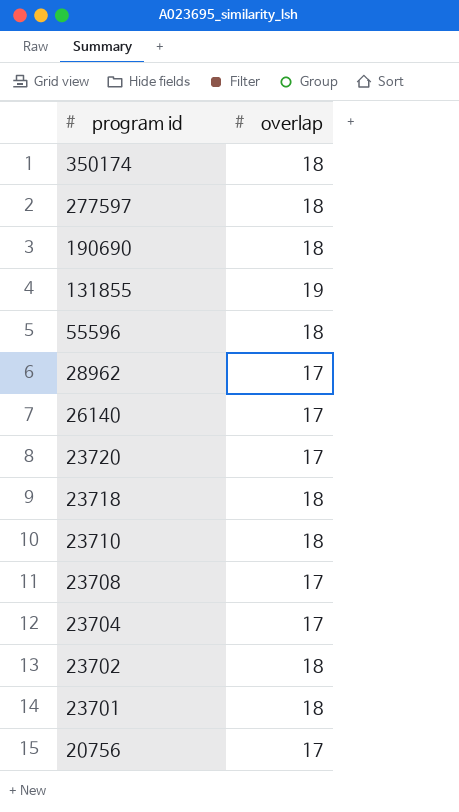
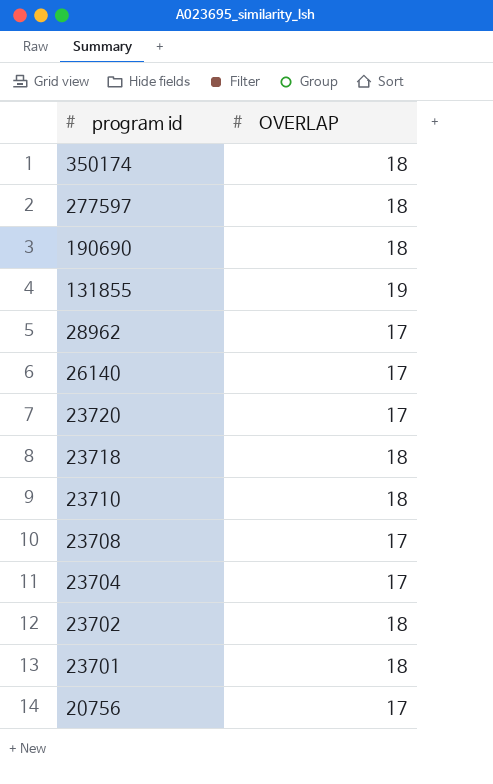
column name: overlap -> OVERLAP
row 55596: 18 -> none

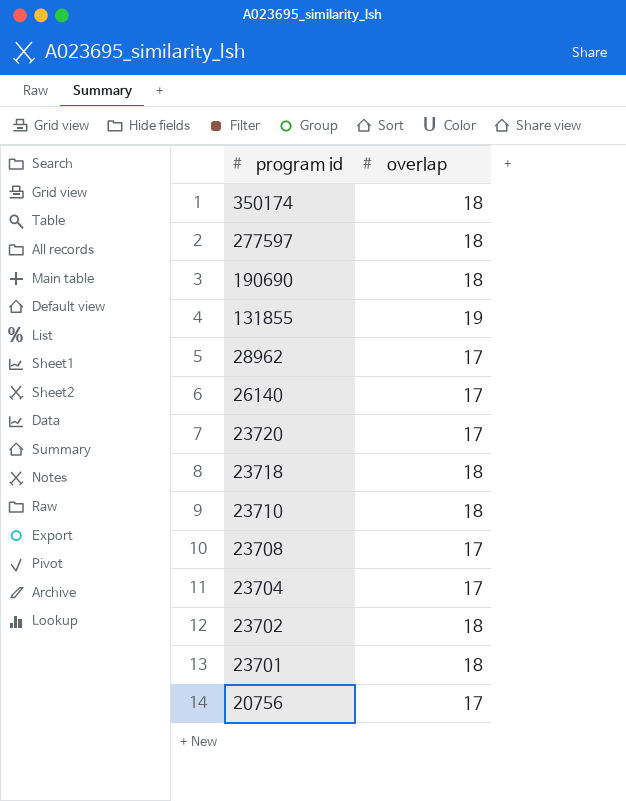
column name: OVERLAP -> overlap

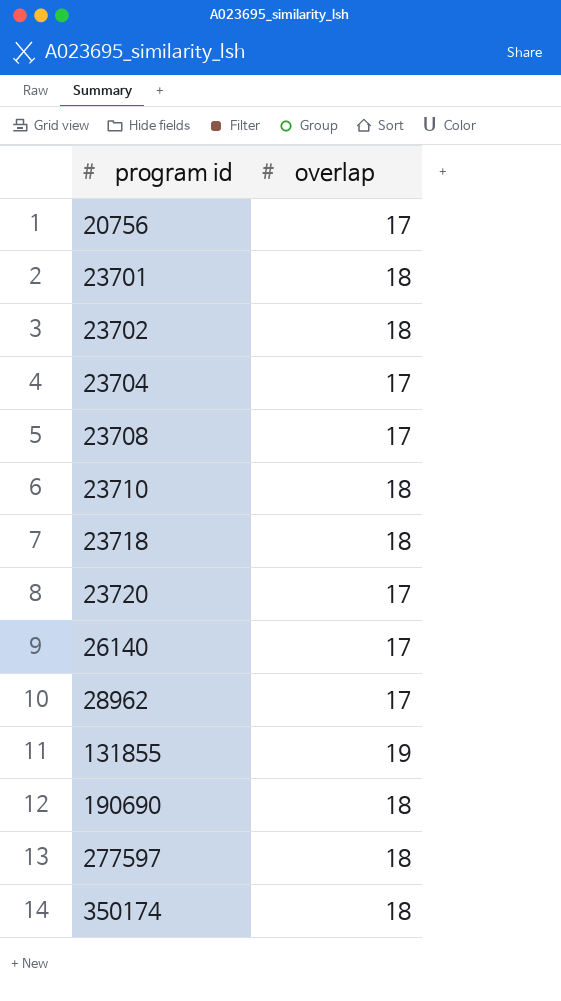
row order: program id descending -> program id ascending

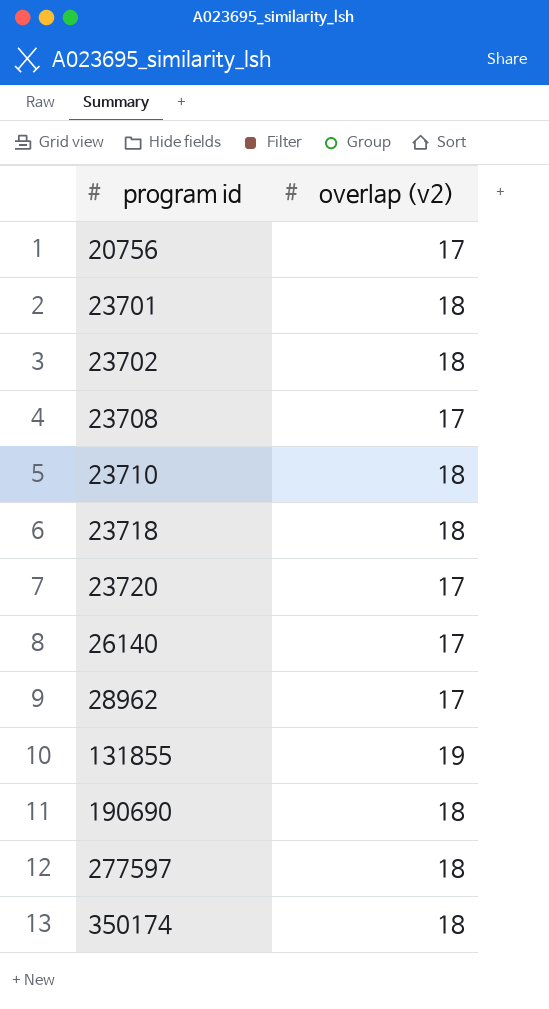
column name: overlap -> overlap (v2)
row 23704: 17 -> none

